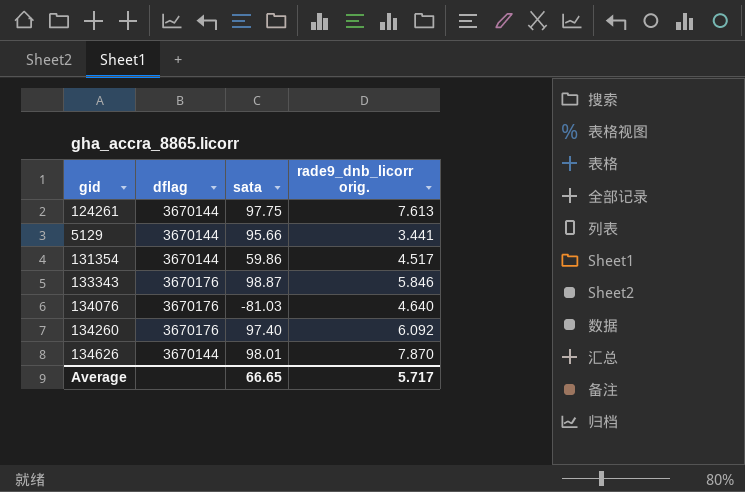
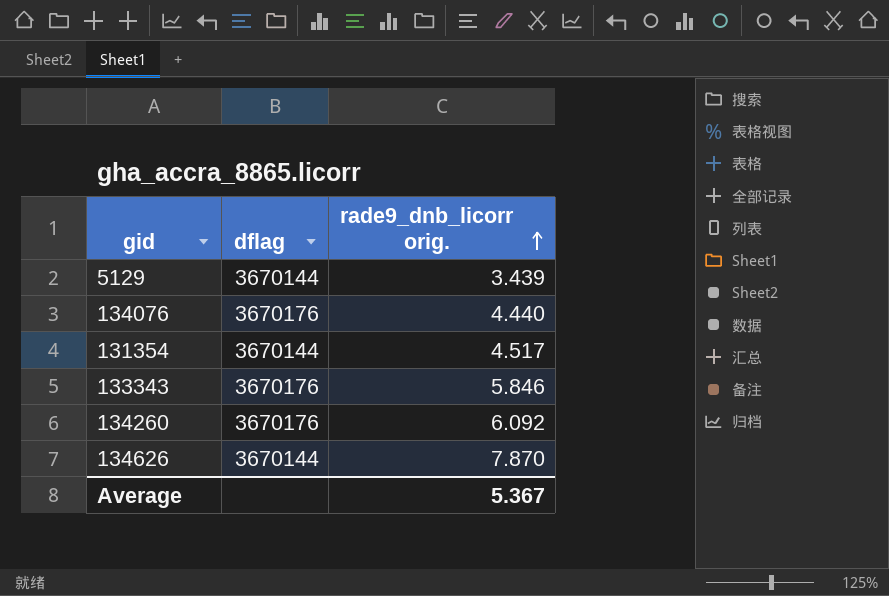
row order: none -> rade9_dnb_licorr orig. ascending
column sata | position: 3 -> none
row 124261: 3670144 | 97.75 | 7.613 -> none
5129 | rade9_dnb_licorr orig.: 3.441 -> 3.439
134076 | rade9_dnb_licorr orig.: 4.640 -> 4.440
Average | rade9_dnb_licorr orig.: 5.717 -> 5.367

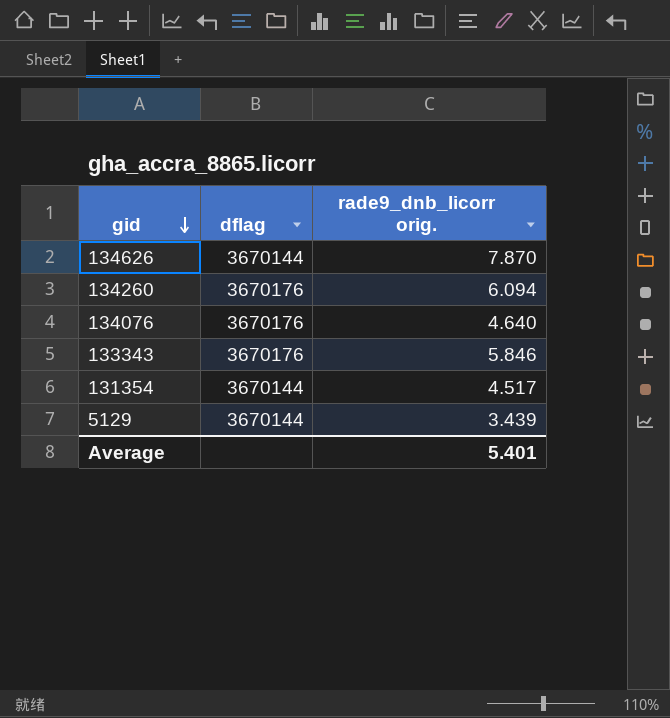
row order: rade9_dnb_licorr orig. ascending -> gid descending
134260 | rade9_dnb_licorr orig.: 6.092 -> 6.094
134076 | rade9_dnb_licorr orig.: 4.440 -> 4.640
Average | rade9_dnb_licorr orig.: 5.367 -> 5.401

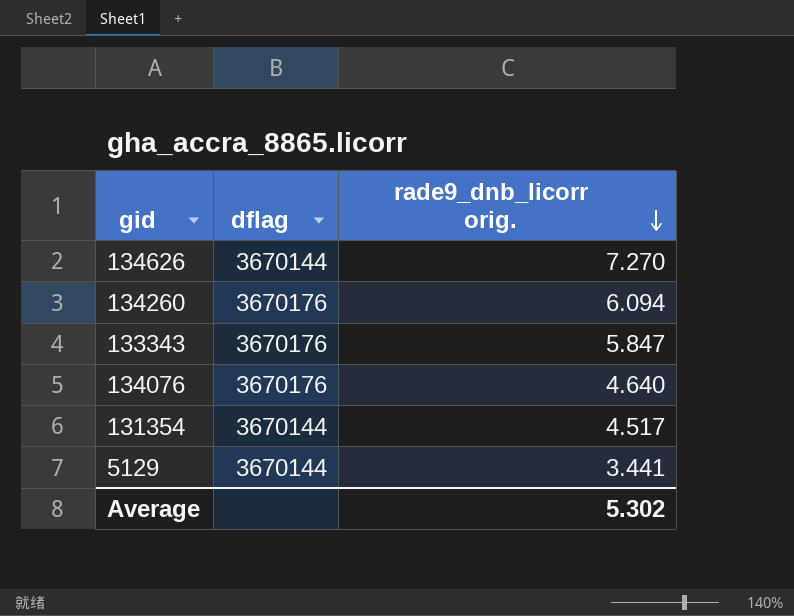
row order: gid descending -> rade9_dnb_licorr orig. descending
134626 | rade9_dnb_licorr orig.: 7.870 -> 7.270
133343 | rade9_dnb_licorr orig.: 5.846 -> 5.847
5129 | rade9_dnb_licorr orig.: 3.439 -> 3.441
Average | rade9_dnb_licorr orig.: 5.401 -> 5.302

